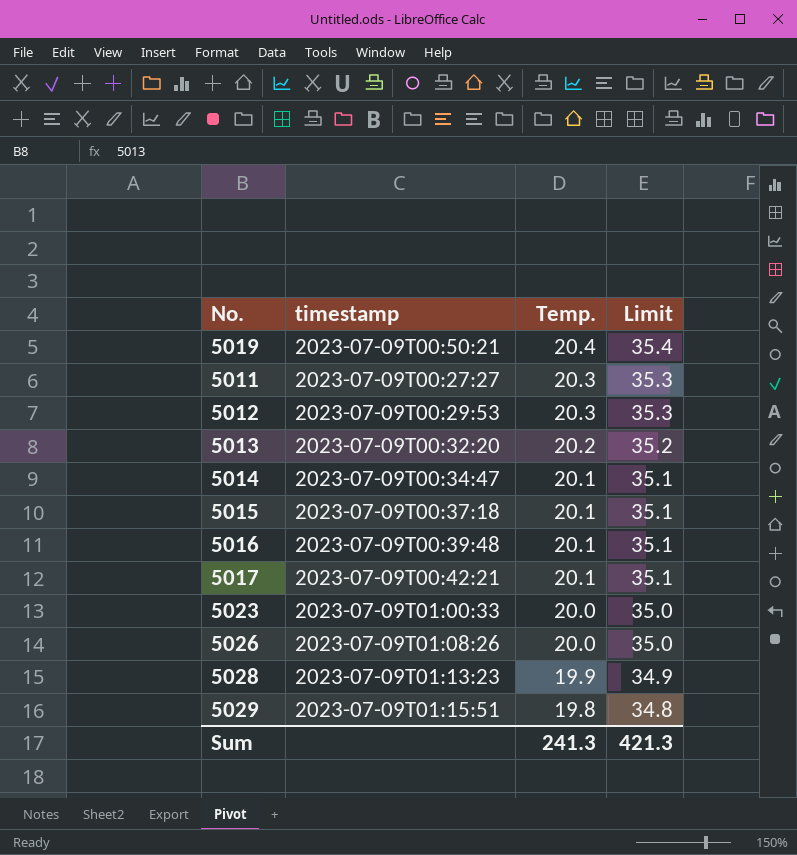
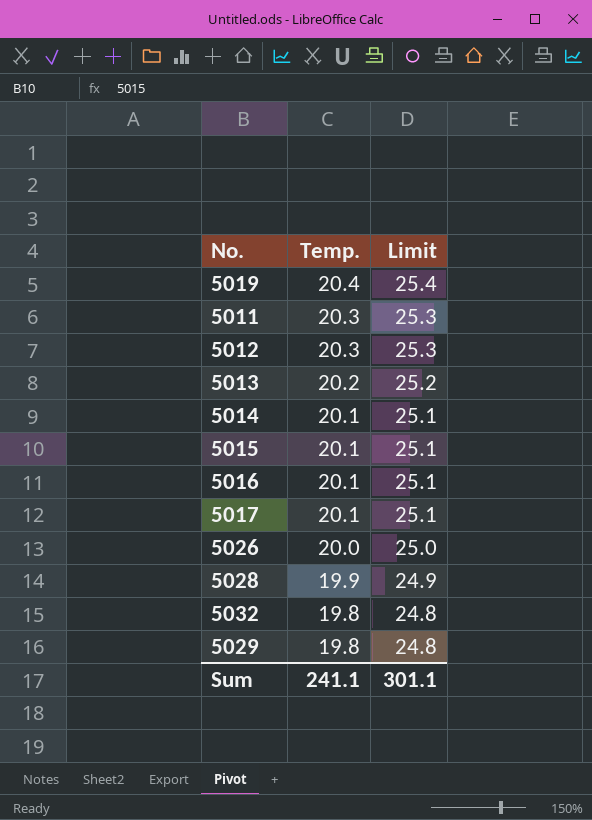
column timestamp | position: 2 -> none
column Limit | formula: [Temp.] + 15 -> [Temp.] + 5
row 5023: 2023-07-09T01:00:33 | 20.0 | 35.0 -> none
row 5032: none -> 19.8 | 24.8
Sum | Temp.: 241.3 -> 241.1
Sum | Limit: 421.3 -> 301.1

